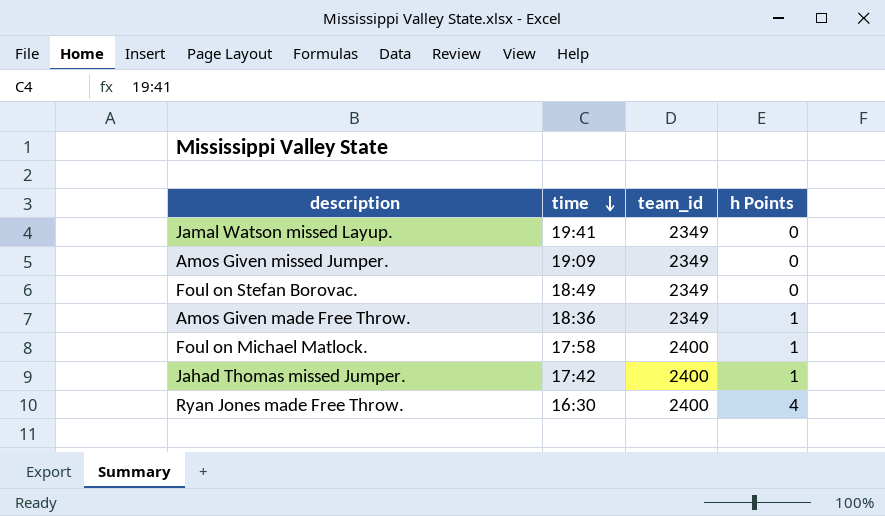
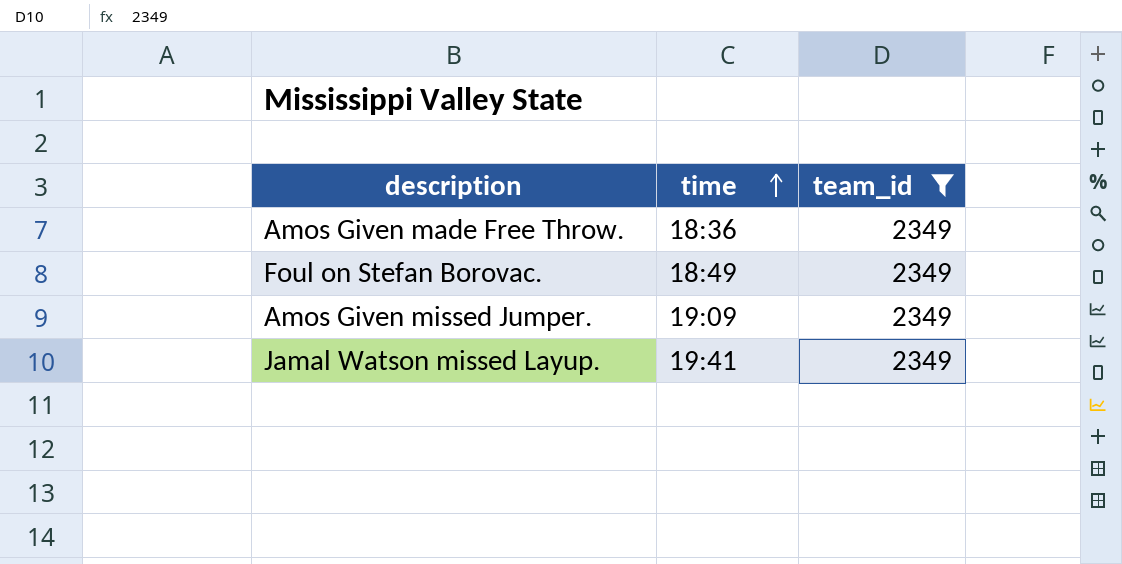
filter: none -> team_id = 2349
row order: time descending -> time ascending
column h Points | position: 4 -> none

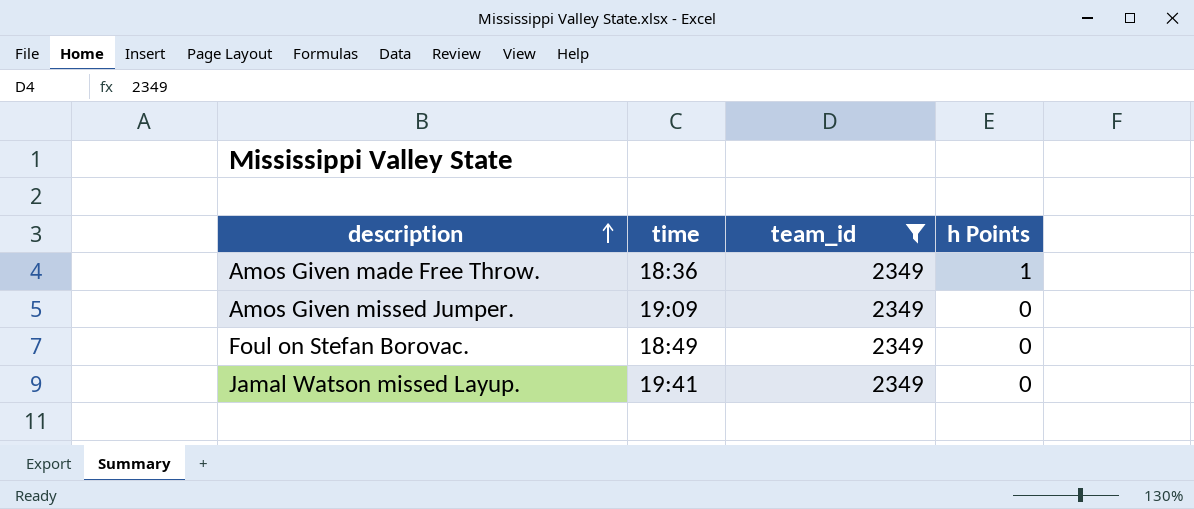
row order: time ascending -> description ascending
column h Points | position: none -> 4

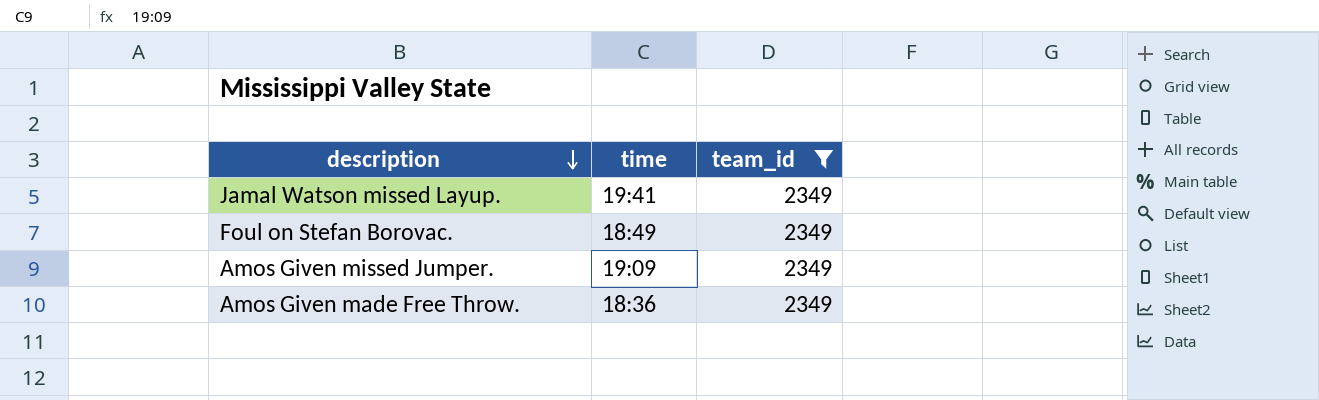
row order: description ascending -> description descending
column h Points | position: 4 -> none

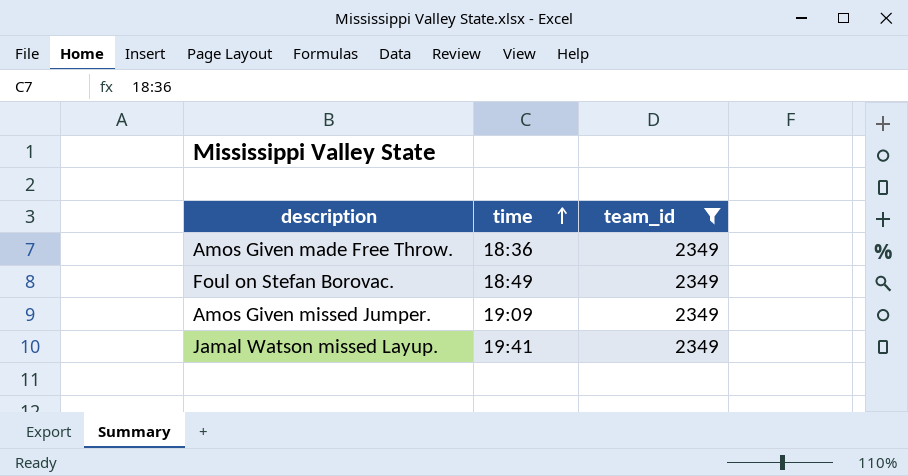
row order: description descending -> time ascending

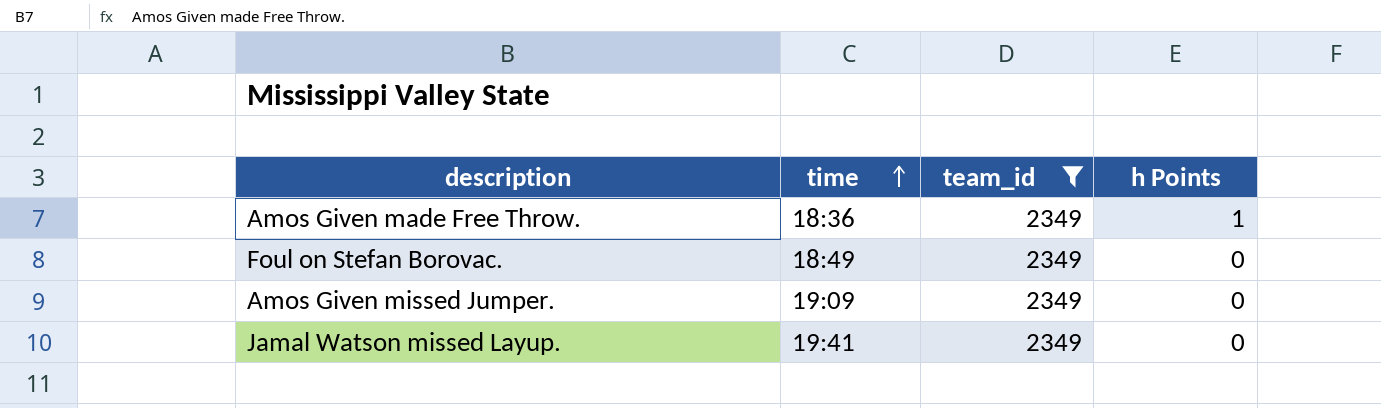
column h Points | position: none -> 4

